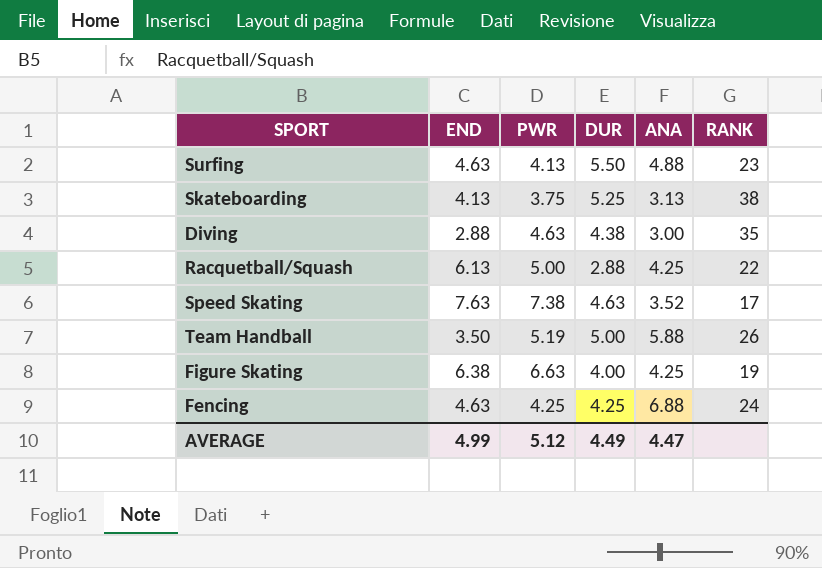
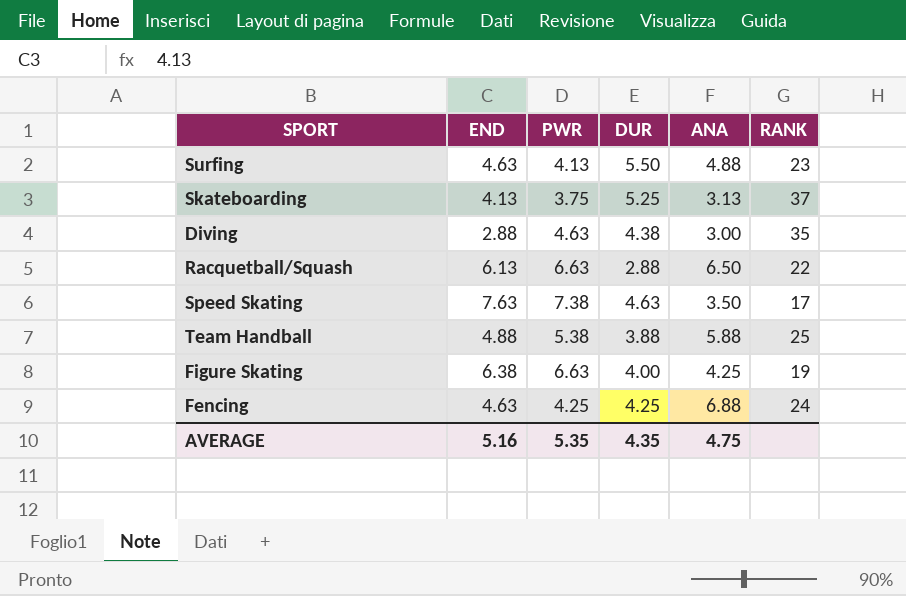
Skateboarding | RANK: 38 -> 37
Racquetball/Squash | PWR: 5.00 -> 6.63
Racquetball/Squash | ANA: 4.25 -> 6.50
Speed Skating | ANA: 3.52 -> 3.50
Team Handball | END: 3.50 -> 4.88
Team Handball | PWR: 5.19 -> 5.38
Team Handball | DUR: 5.00 -> 3.88
Team Handball | RANK: 26 -> 25
AVERAGE | END: 4.99 -> 5.16
AVERAGE | PWR: 5.12 -> 5.35
AVERAGE | DUR: 4.49 -> 4.35
AVERAGE | ANA: 4.47 -> 4.75

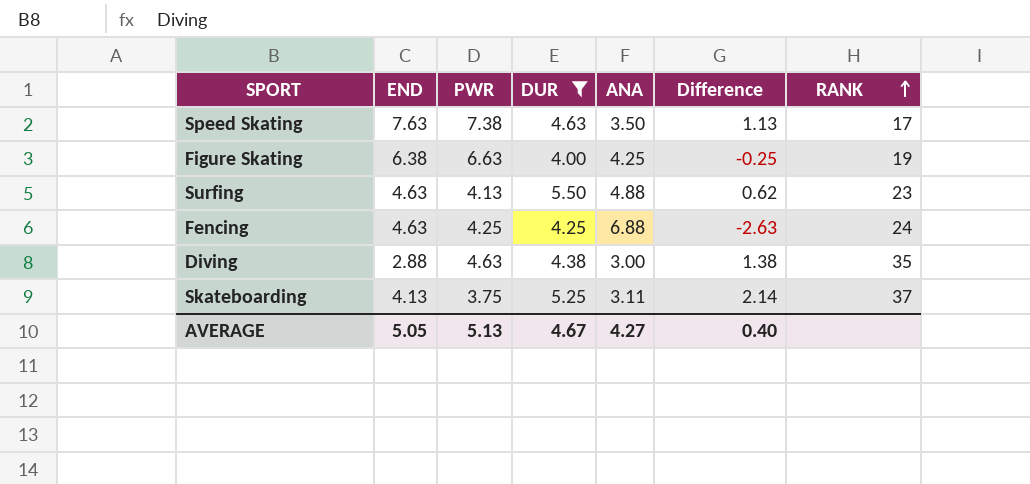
filter: none -> DUR >= 4.00
row order: none -> RANK ascending
column Difference | formula: none -> [DUR] - [ANA]
Skateboarding | ANA: 3.13 -> 3.11
AVERAGE | END: 5.16 -> 5.05
AVERAGE | PWR: 5.35 -> 5.13
AVERAGE | DUR: 4.35 -> 4.67
AVERAGE | ANA: 4.75 -> 4.27

